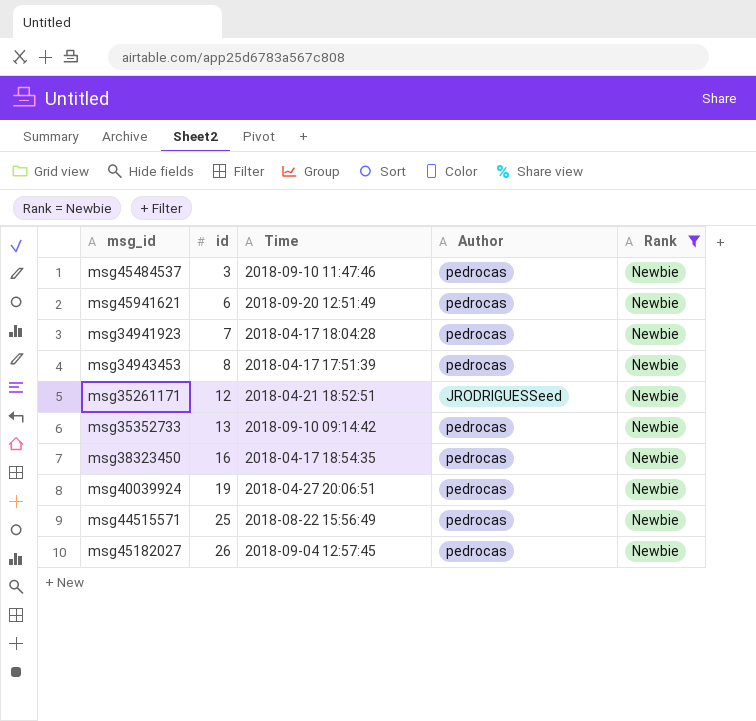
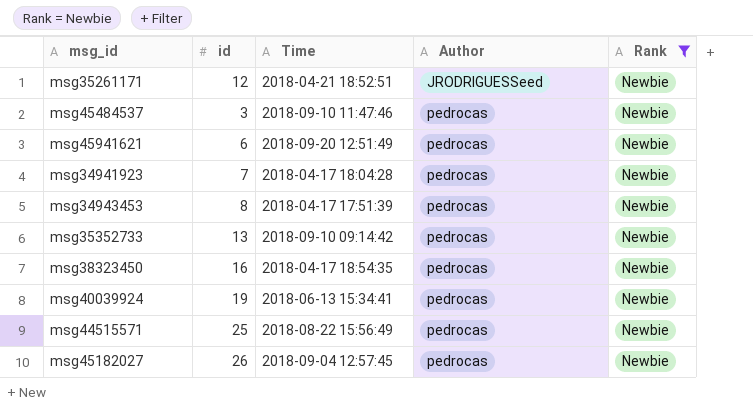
row order: id ascending -> Author ascending
msg40039924 | Time: 2018-04-27 20:06:51 -> 2018-06-13 15:34:41

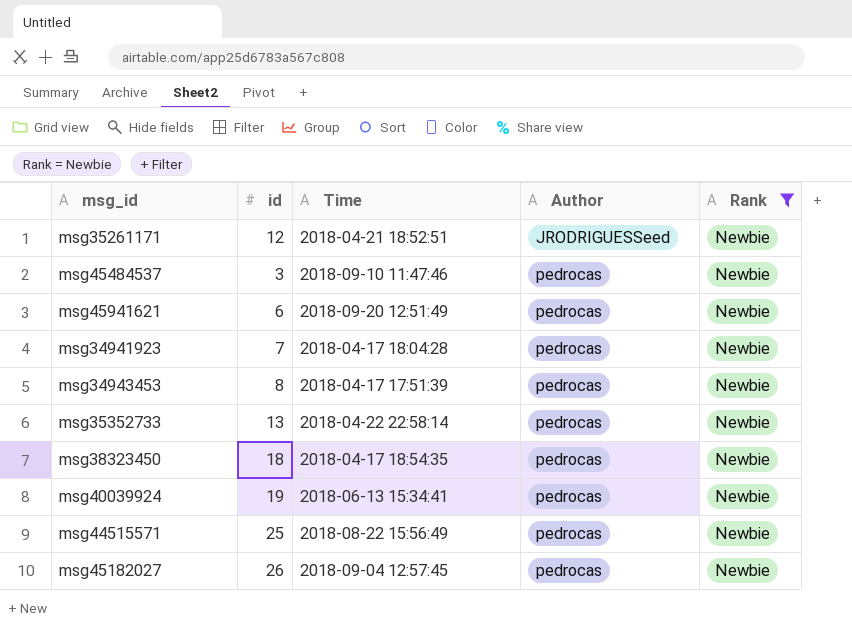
msg35352733 | Time: 2018-09-10 09:14:42 -> 2018-04-22 22:58:14
msg38323450 | id: 16 -> 18

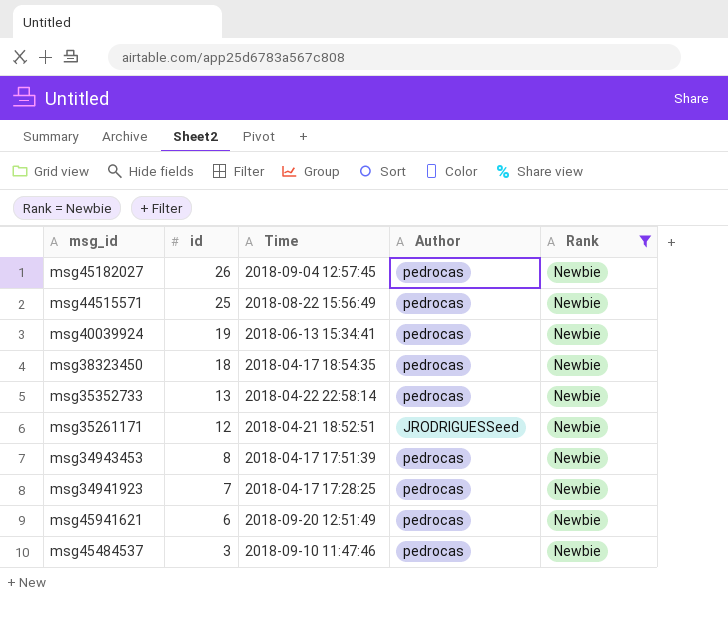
row order: Author ascending -> id descending
msg34941923 | Time: 2018-04-17 18:04:28 -> 2018-04-17 17:28:25

